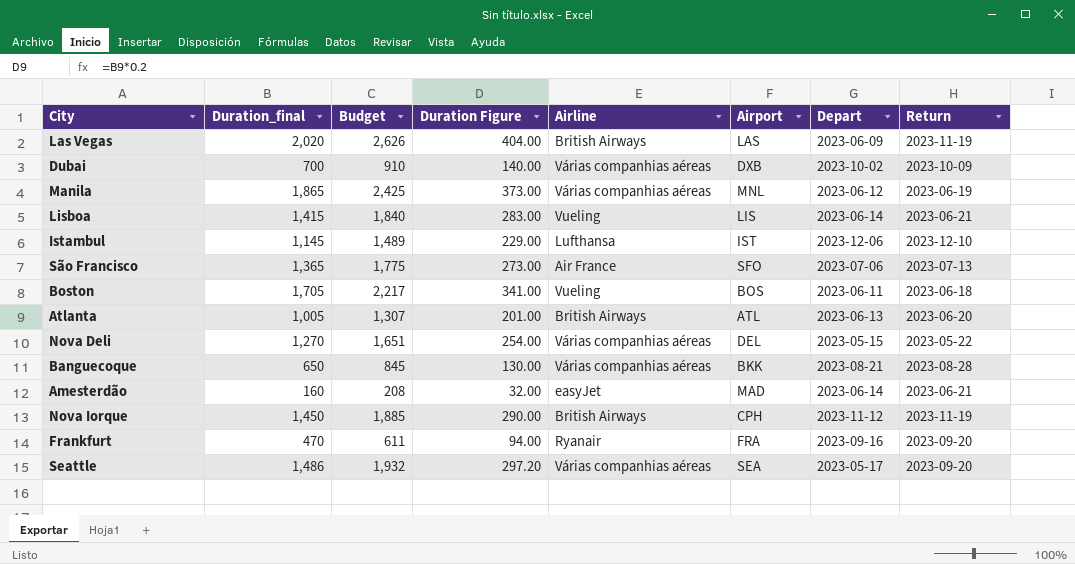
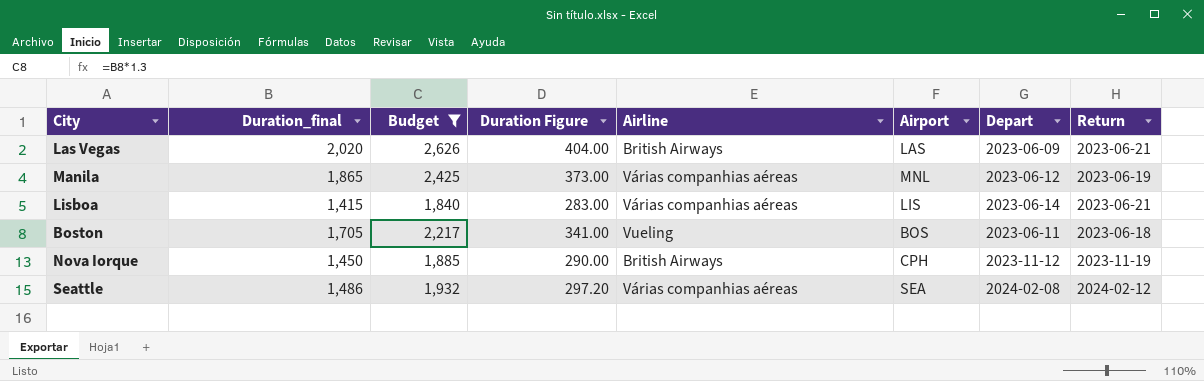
filter: none -> Budget >= 1,840
Las Vegas | Return: 2023-11-19 -> 2023-06-21
Lisboa | Airline: Vueling -> Várias companhias aéreas
Seattle | Depart: 2023-05-17 -> 2024-02-08
Seattle | Return: 2023-09-20 -> 2024-02-12

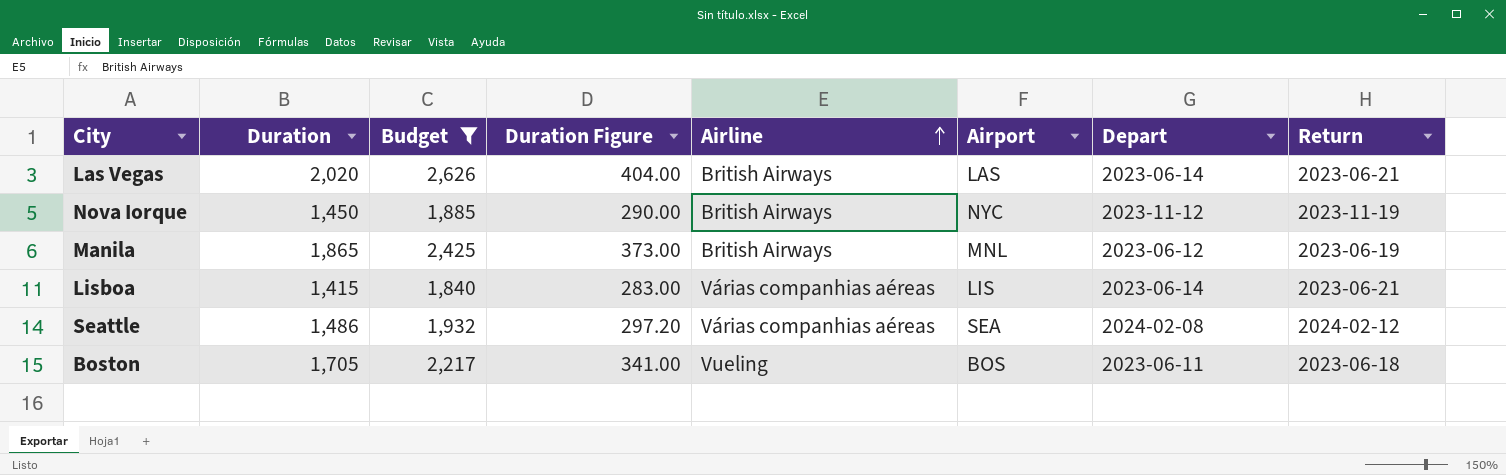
row order: none -> Airline ascending
column name: Duration_final -> Duration
Las Vegas | Depart: 2023-06-09 -> 2023-06-14
Nova Iorque | Airport: CPH -> NYC
Manila | Airline: Várias companhias aéreas -> British Airways

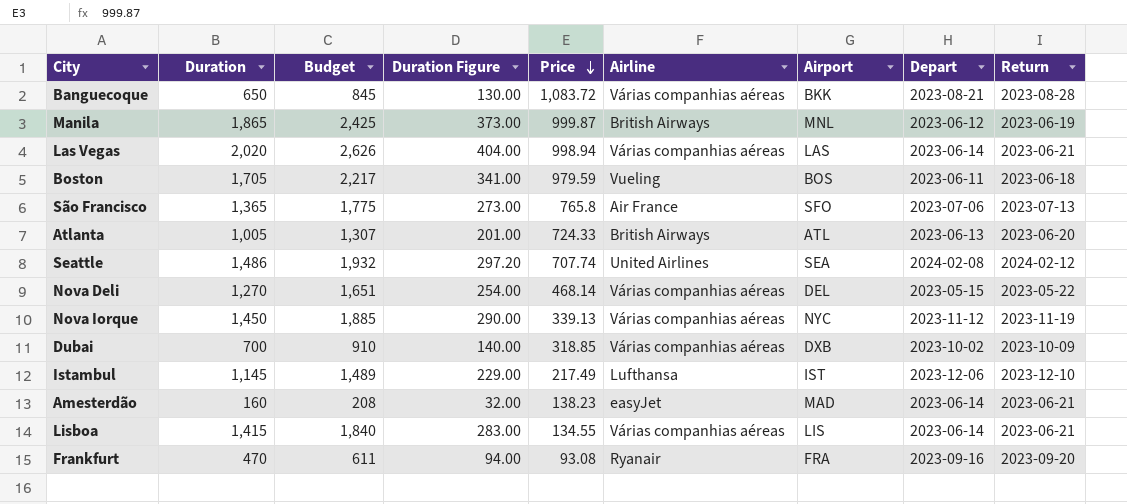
filter: Budget >= 1,840 -> none
row order: Airline ascending -> Price descending
column Price | position: none -> 5
Las Vegas | Airline: British Airways -> Várias companhias aéreas
Seattle | Airline: Várias companhias aéreas -> United Airlines
Nova Iorque | Airline: British Airways -> Várias companhias aéreas

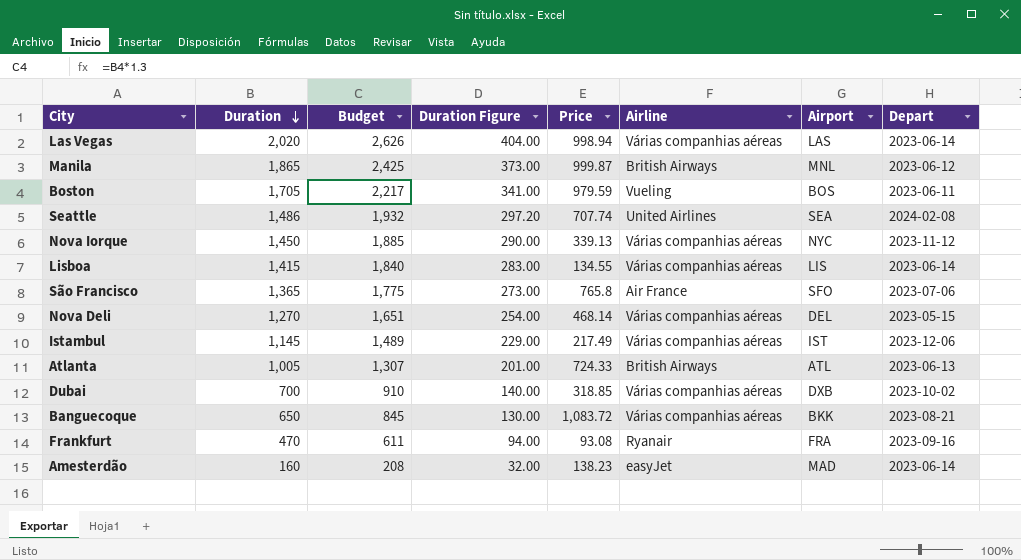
row order: Price descending -> Duration descending
column Return | position: 9 -> none
Istambul | Airline: Lufthansa -> Várias companhias aéreas

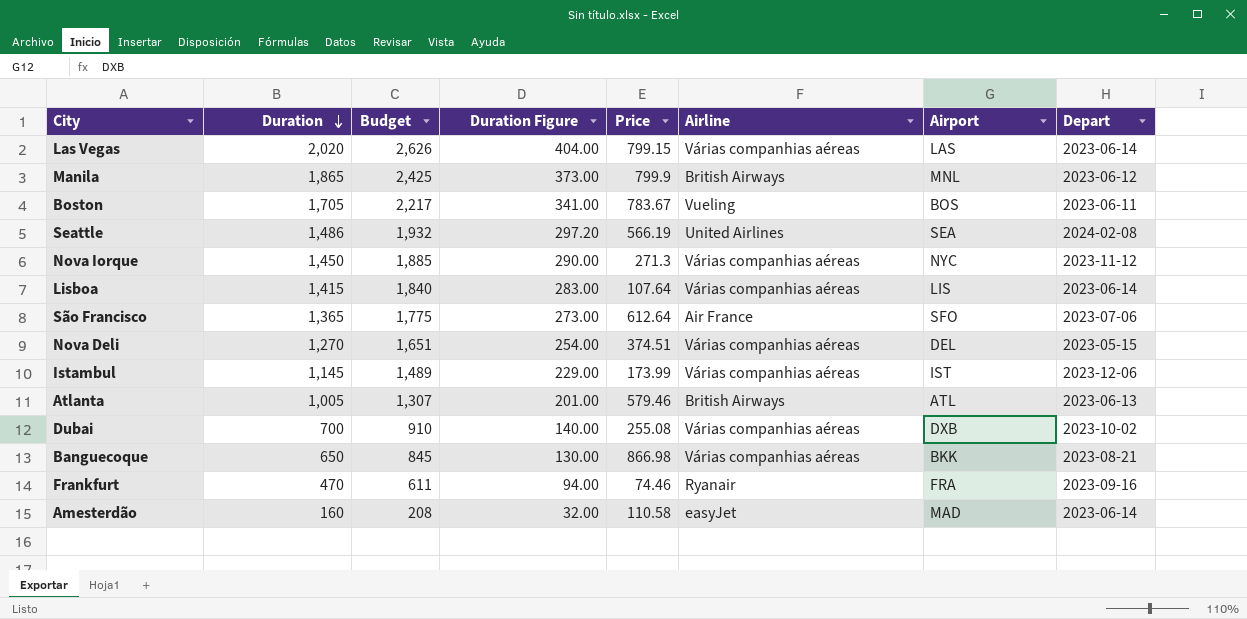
Las Vegas | Price: 998.94 -> 799.15
Manila | Price: 999.87 -> 799.9
Boston | Price: 979.59 -> 783.67
Seattle | Price: 707.74 -> 566.19
Nova Iorque | Price: 339.13 -> 271.3
Lisboa | Price: 134.55 -> 107.64
São Francisco | Price: 765.8 -> 612.64
Nova Deli | Price: 468.14 -> 374.51
Istambul | Price: 217.49 -> 173.99
Atlanta | Price: 724.33 -> 579.46
Dubai | Price: 318.85 -> 255.08
Banguecoque | Price: 1,083.72 -> 866.98
Frankfurt | Price: 93.08 -> 74.46
Amesterdão | Price: 138.23 -> 110.58

